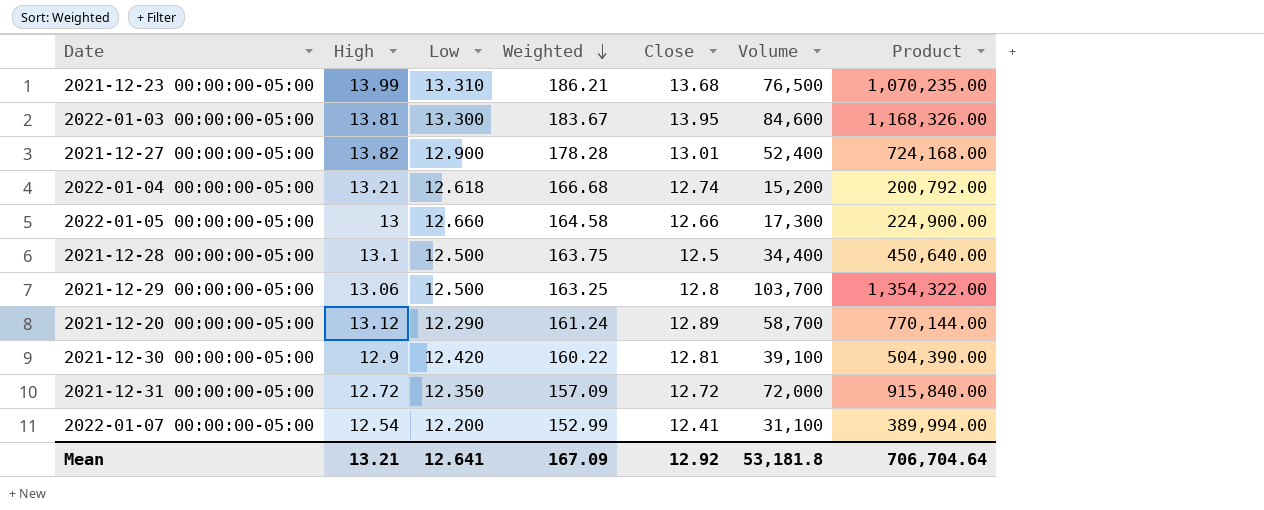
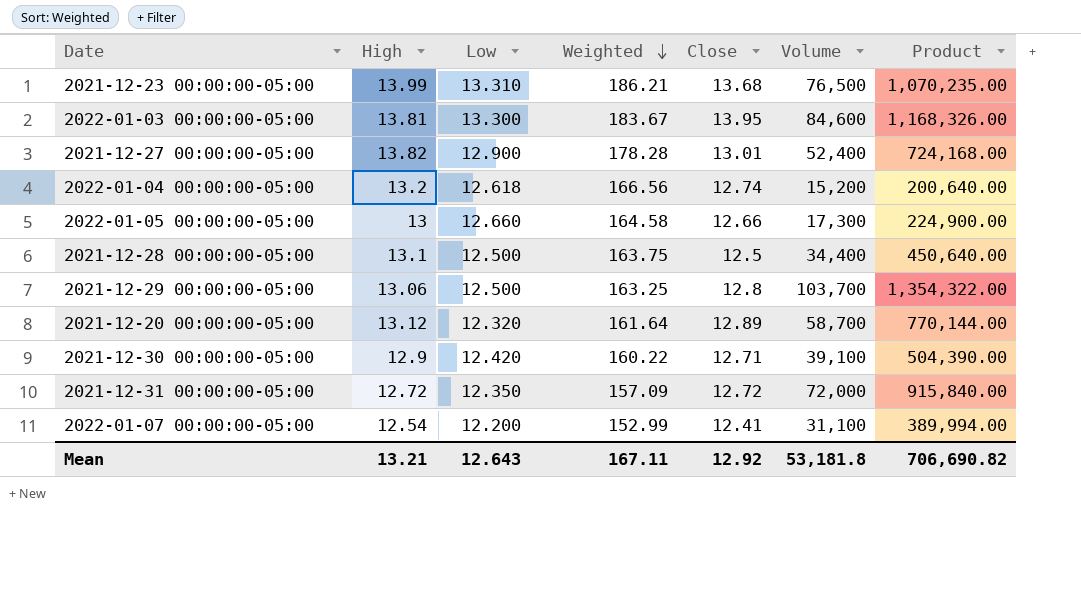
2022-01-04 00:00:00-05:00 | High: 13.21 -> 13.2
2022-01-04 00:00:00-05:00 | Weighted: 166.68 -> 166.56
2022-01-04 00:00:00-05:00 | Product: 200,792.00 -> 200,640.00
2021-12-20 00:00:00-05:00 | Low: 12.290 -> 12.320
2021-12-20 00:00:00-05:00 | Weighted: 161.24 -> 161.64
2021-12-30 00:00:00-05:00 | Close: 12.81 -> 12.71
Mean | Low: 12.641 -> 12.643
Mean | Weighted: 167.09 -> 167.11
Mean | Product: 706,704.64 -> 706,690.82

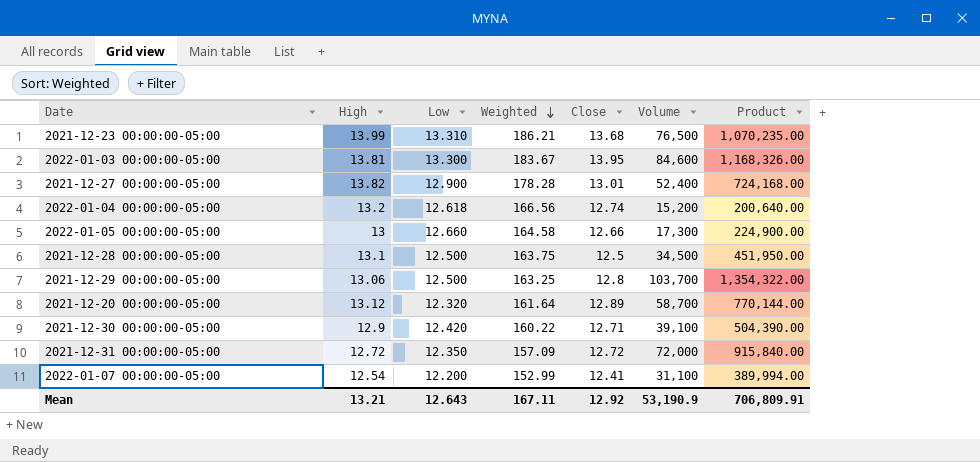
2021-12-28 00:00:00-05:00 | Volume: 34,400 -> 34,500
2021-12-28 00:00:00-05:00 | Product: 450,640.00 -> 451,950.00
Mean | Volume: 53,181.8 -> 53,190.9
Mean | Product: 706,690.82 -> 706,809.91

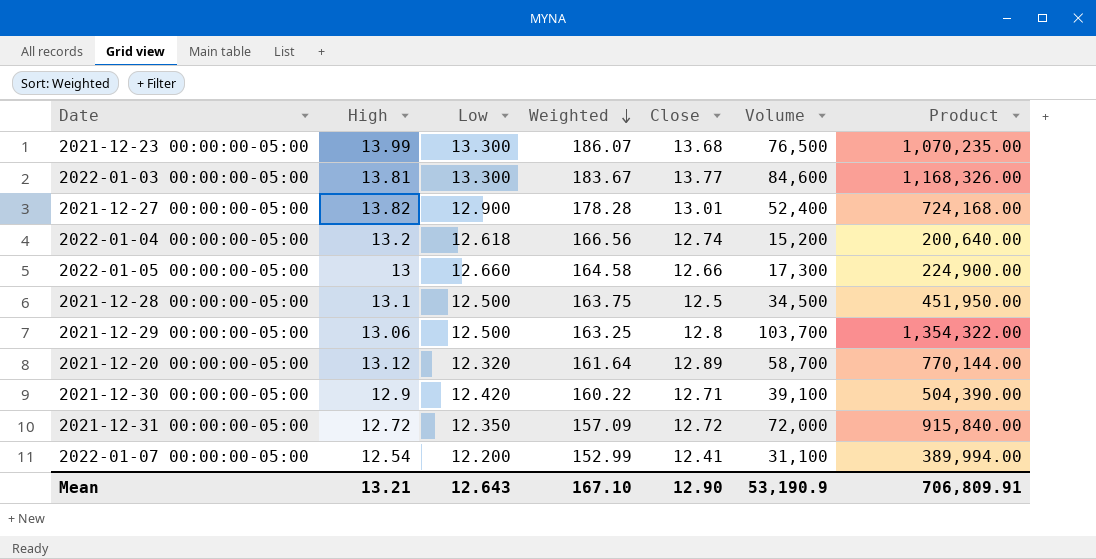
2021-12-23 00:00:00-05:00 | Low: 13.310 -> 13.300
2021-12-23 00:00:00-05:00 | Weighted: 186.21 -> 186.07
2022-01-03 00:00:00-05:00 | Close: 13.95 -> 13.77
Mean | Weighted: 167.11 -> 167.10
Mean | Close: 12.92 -> 12.90

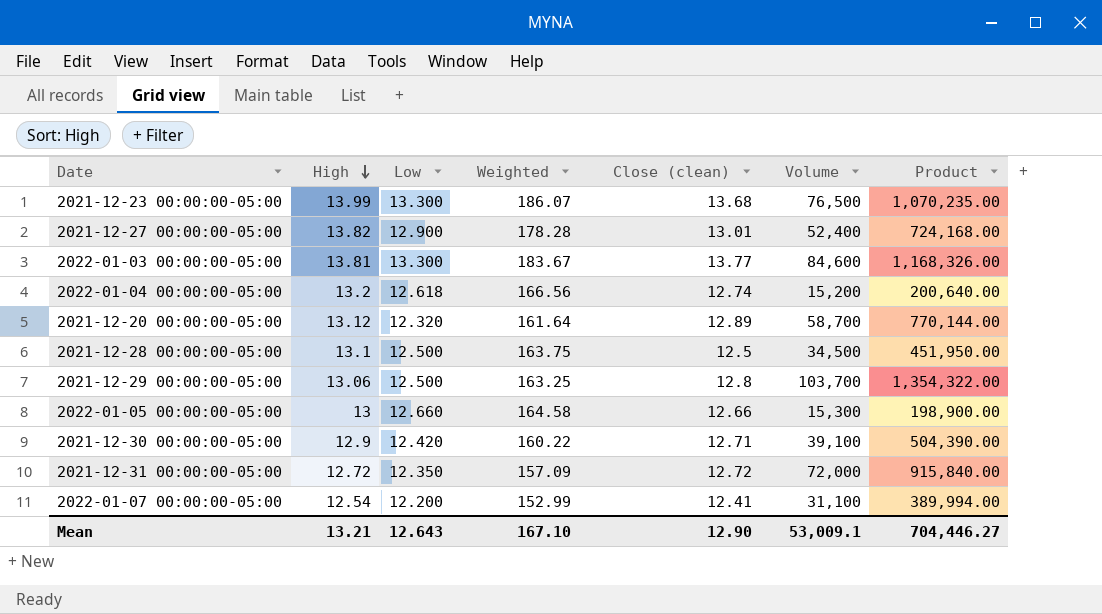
row order: Weighted descending -> High descending
column name: Close -> Close (clean)
2022-01-05 00:00:00-05:00 | Volume: 17,300 -> 15,300
2022-01-05 00:00:00-05:00 | Product: 224,900.00 -> 198,900.00
Mean | Volume: 53,190.9 -> 53,009.1
Mean | Product: 706,809.91 -> 704,446.27

